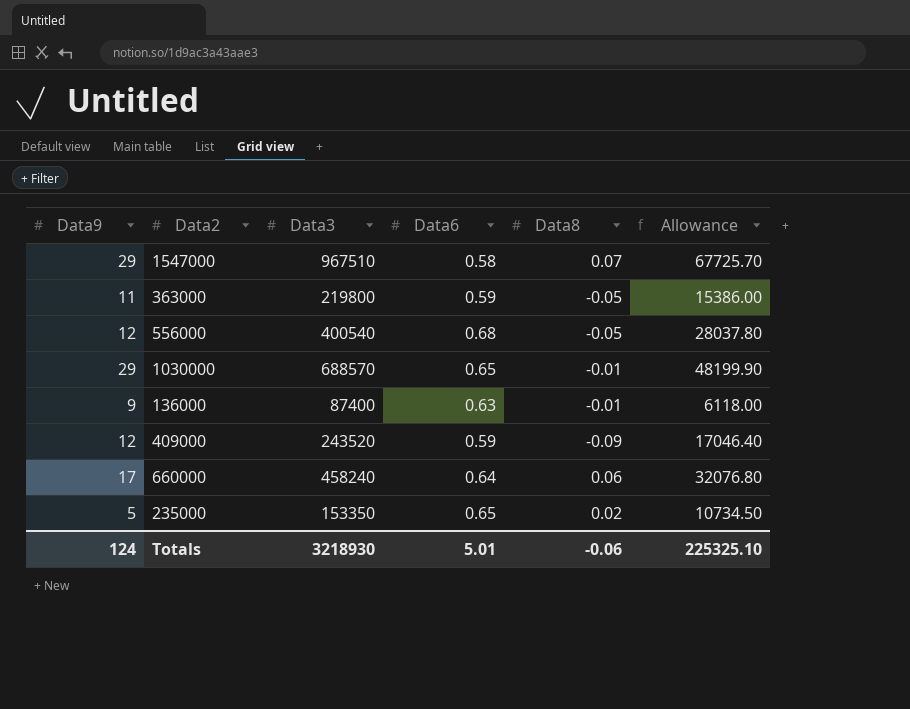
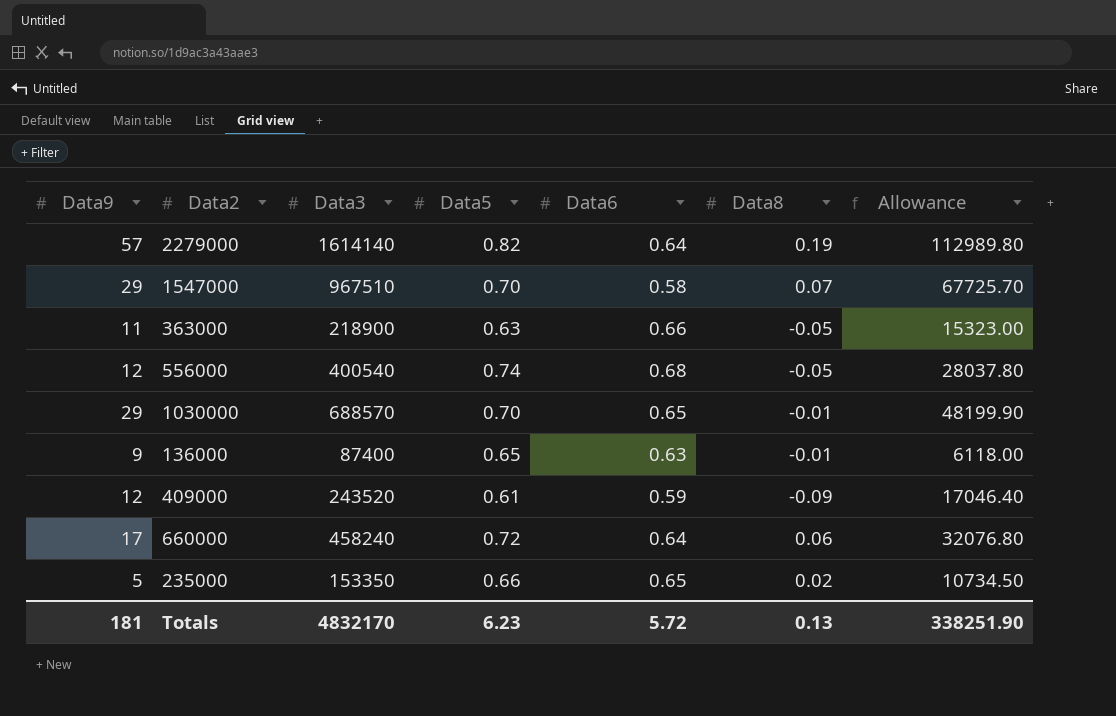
column Data5 | position: none -> 4
row 2279000: none -> 57 | 1614140 | 0.82 | 0.64 | 0.19 | 112989.80
363000 | Data3: 219800 -> 218900
363000 | Data6: 0.59 -> 0.66
363000 | Allowance: 15386.00 -> 15323.00
Totals | Data9: 124 -> 181
Totals | Data3: 3218930 -> 4832170
Totals | Data6: 5.01 -> 5.72
Totals | Data8: -0.06 -> 0.13
Totals | Allowance: 225325.10 -> 338251.90

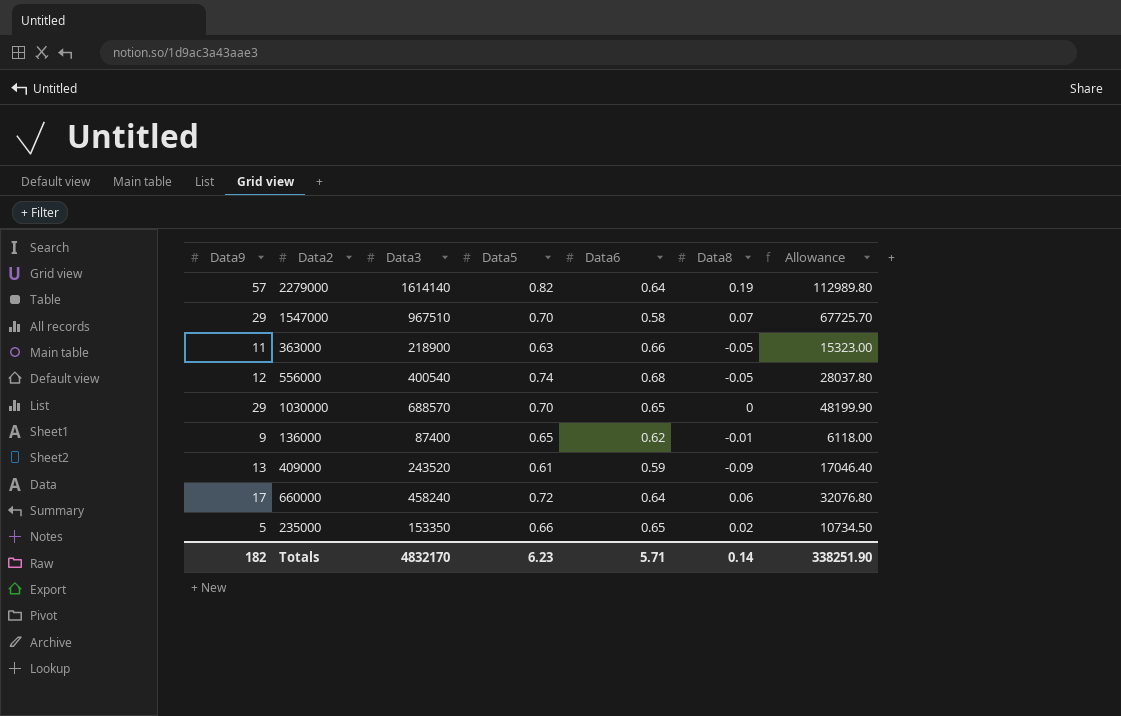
1030000 | Data8: -0.01 -> 0
136000 | Data6: 0.63 -> 0.62
409000 | Data9: 12 -> 13
Totals | Data9: 181 -> 182
Totals | Data6: 5.72 -> 5.71
Totals | Data8: 0.13 -> 0.14

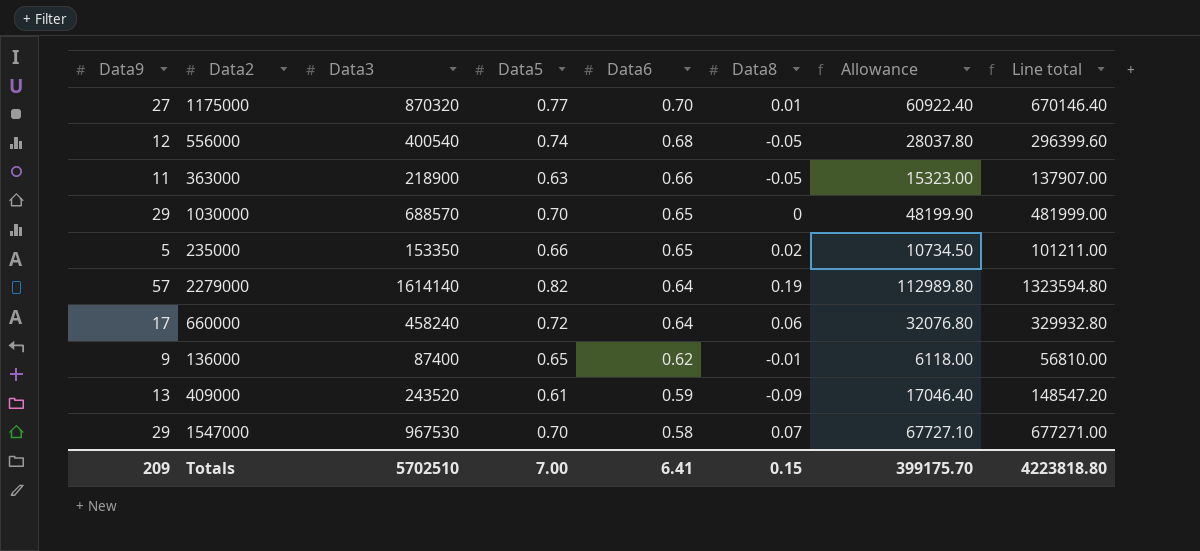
row order: none -> Data6 descending
column Line total | formula: none -> [Data3] * [Data5]
row 1175000: none -> 27 | 870320 | 0.77 | 0.70 | 0.01 | 60922.40 | 670146.40
1547000 | Data3: 967510 -> 967530
1547000 | Allowance: 67725.70 -> 67727.10
Totals | Data9: 182 -> 209
Totals | Data3: 4832170 -> 5702510
Totals | Data5: 6.23 -> 7.00
Totals | Data6: 5.71 -> 6.41
Totals | Data8: 0.14 -> 0.15
Totals | Allowance: 338251.90 -> 399175.70

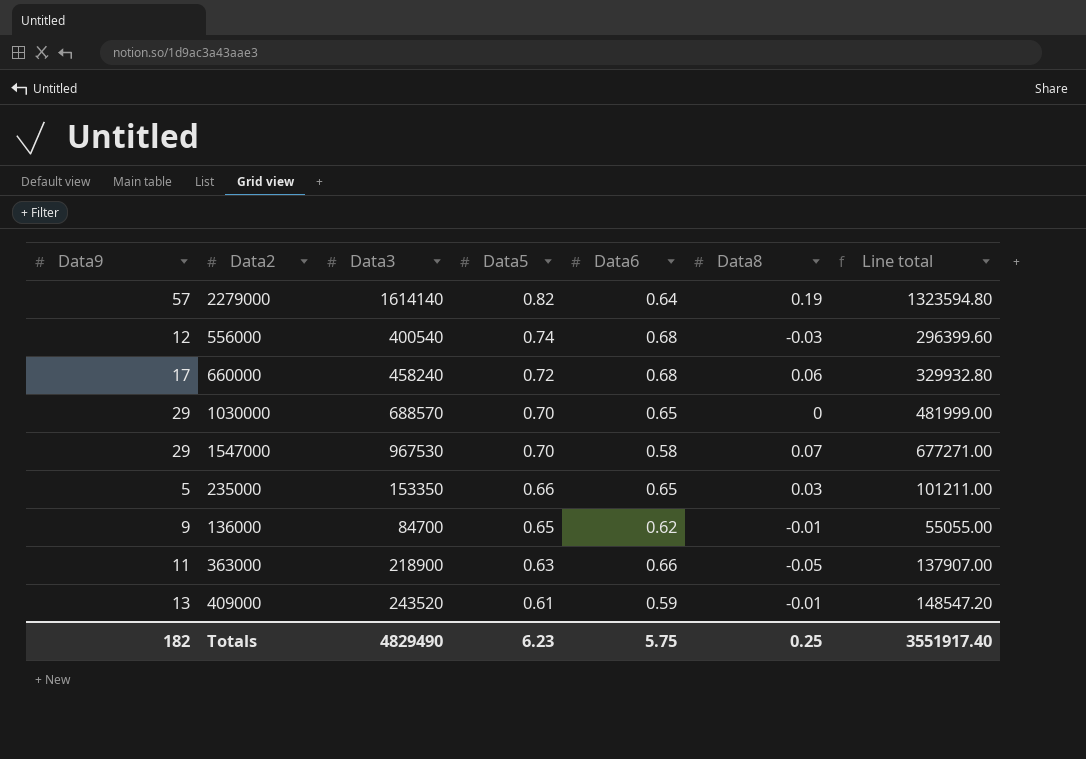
row order: Data6 descending -> Data5 descending
column Allowance | formula: [Data3] * 0.07 -> none
row 1175000: 27 | 870320 | 0.77 | 0.70 | 0.01 | 60922.40 | 670146.40 -> none
556000 | Data8: -0.05 -> -0.03
660000 | Data6: 0.64 -> 0.68
235000 | Data8: 0.02 -> 0.03
136000 | Data3: 87400 -> 84700
136000 | Line total: 56810.00 -> 55055.00
409000 | Data8: -0.09 -> -0.01
Totals | Data9: 209 -> 182
Totals | Data3: 5702510 -> 4829490
Totals | Data5: 7.00 -> 6.23
Totals | Data6: 6.41 -> 5.75
Totals | Data8: 0.15 -> 0.25
Totals | Line total: 4223818.80 -> 3551917.40

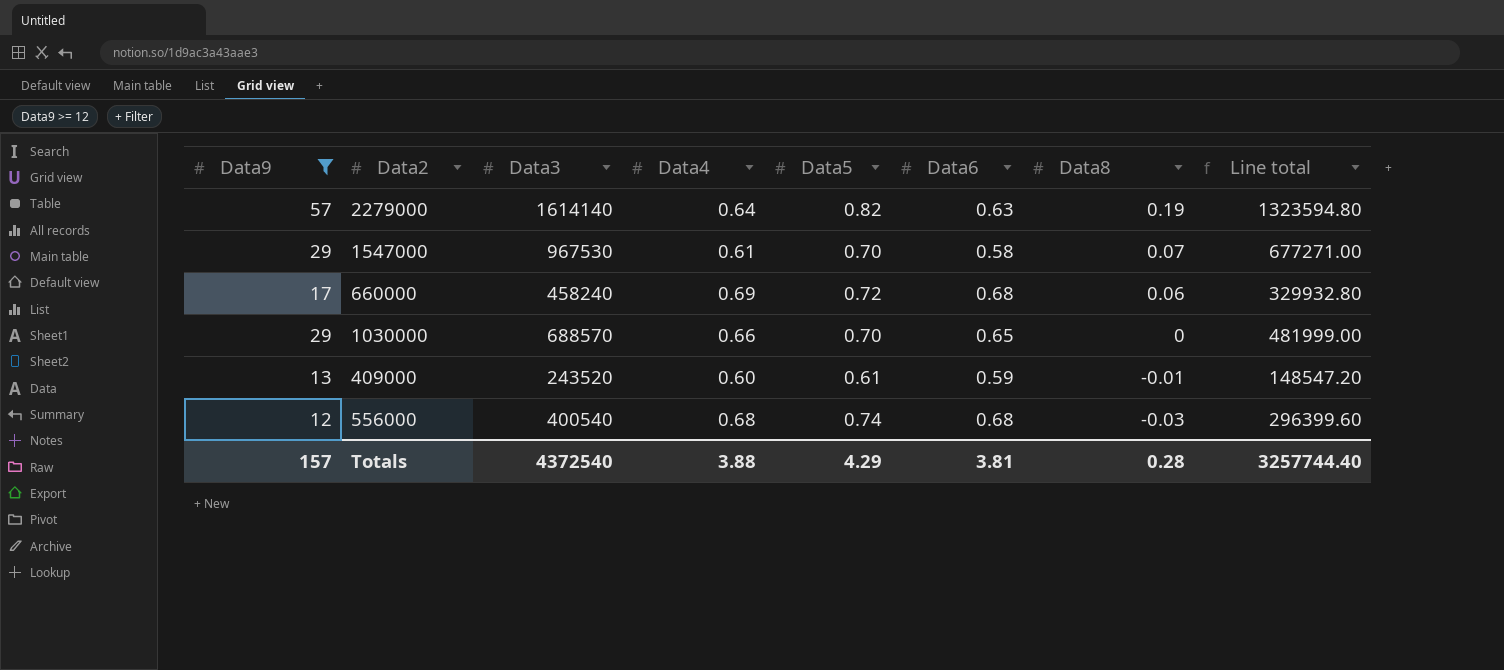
filter: none -> Data9 >= 12
row order: Data5 descending -> Data8 descending
column Data4 | position: none -> 4
2279000 | Data6: 0.64 -> 0.63
Totals | Data9: 182 -> 157
Totals | Data3: 4829490 -> 4372540
Totals | Data5: 6.23 -> 4.29
Totals | Data6: 5.75 -> 3.81
Totals | Data8: 0.25 -> 0.28
Totals | Line total: 3551917.40 -> 3257744.40

